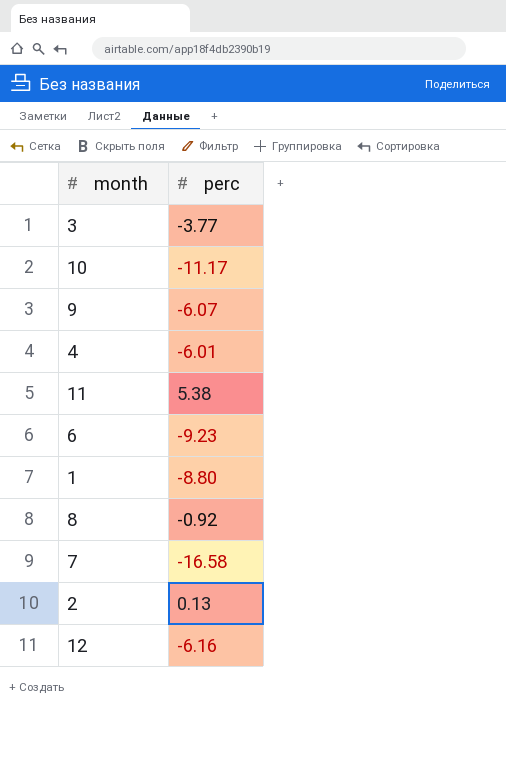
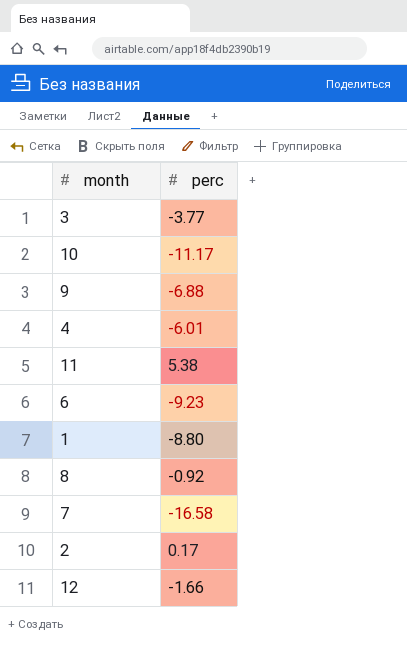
9 | perc: -6.07 -> -6.88
2 | perc: 0.13 -> 0.17
12 | perc: -6.16 -> -1.66

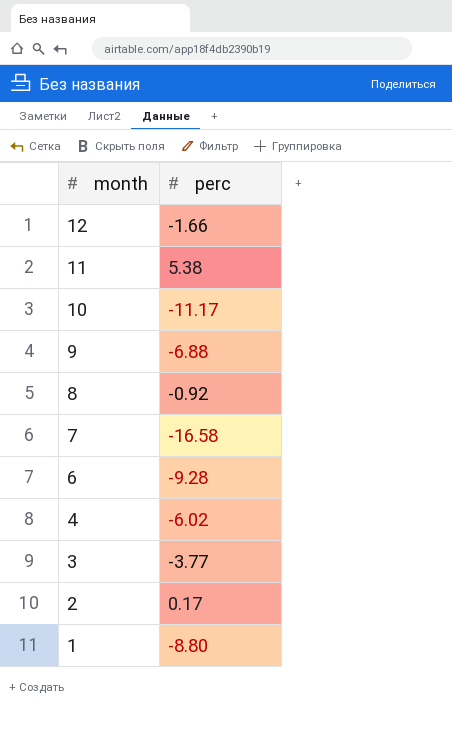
row order: none -> month descending
6 | perc: -9.23 -> -9.28
4 | perc: -6.01 -> -6.02

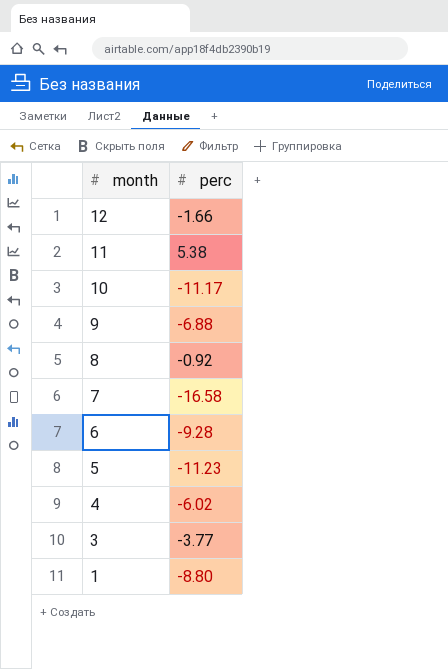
row 2: 0.17 -> none
row 5: none -> -11.23

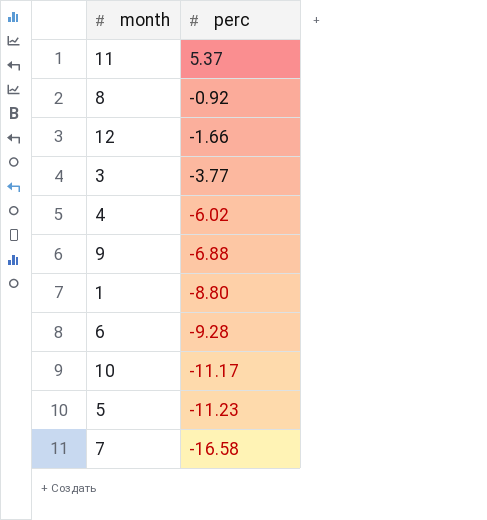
row order: month descending -> perc descending
11 | perc: 5.38 -> 5.37

